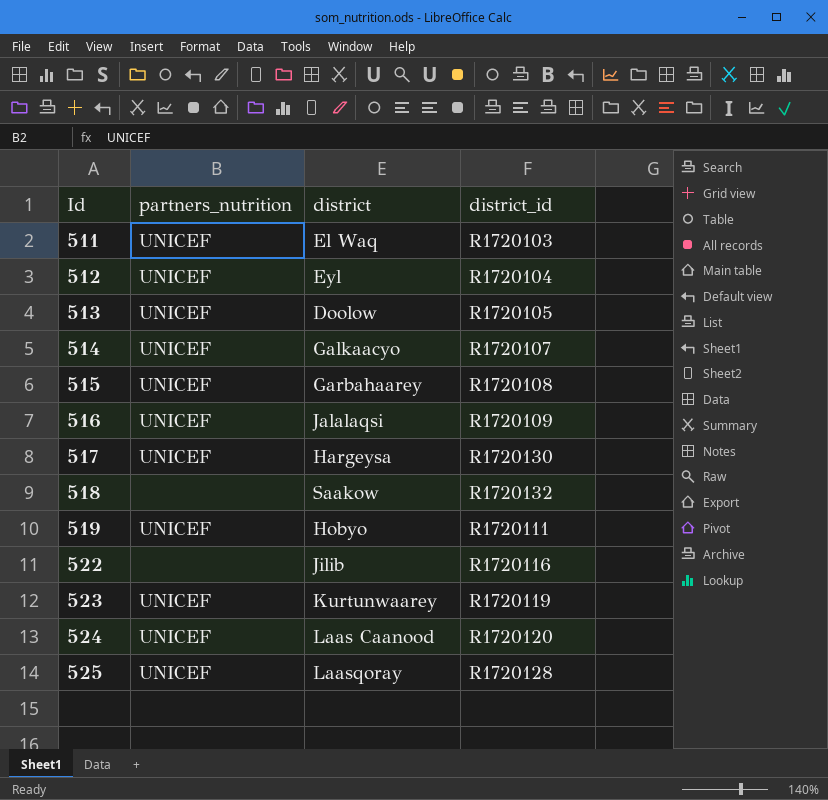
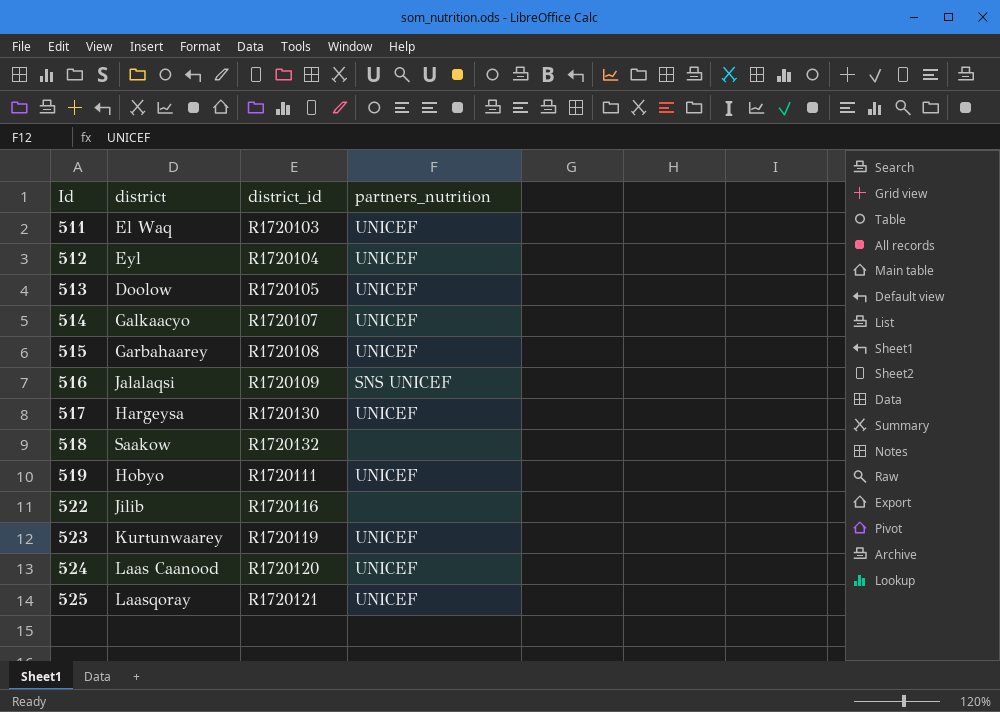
column partners_nutrition | position: 2 -> 4
516 | partners_nutrition: UNICEF -> SNS UNICEF
525 | district_id: R1720128 -> R1720121

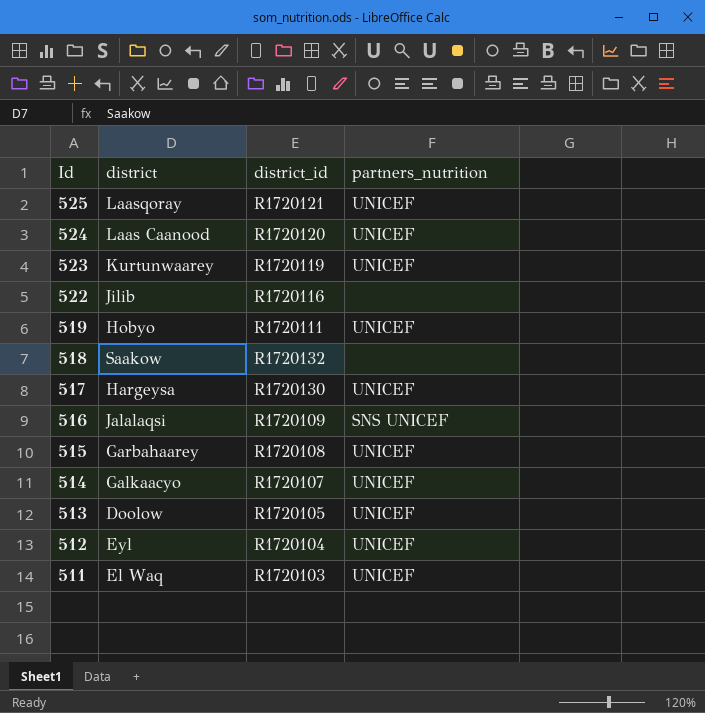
row order: Id ascending -> Id descending

